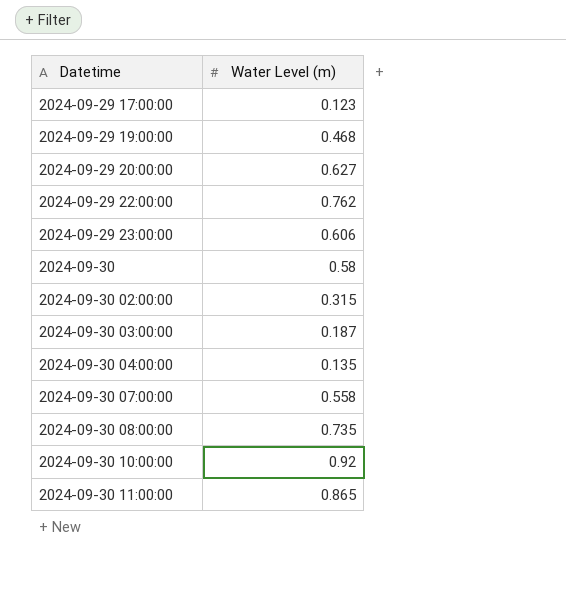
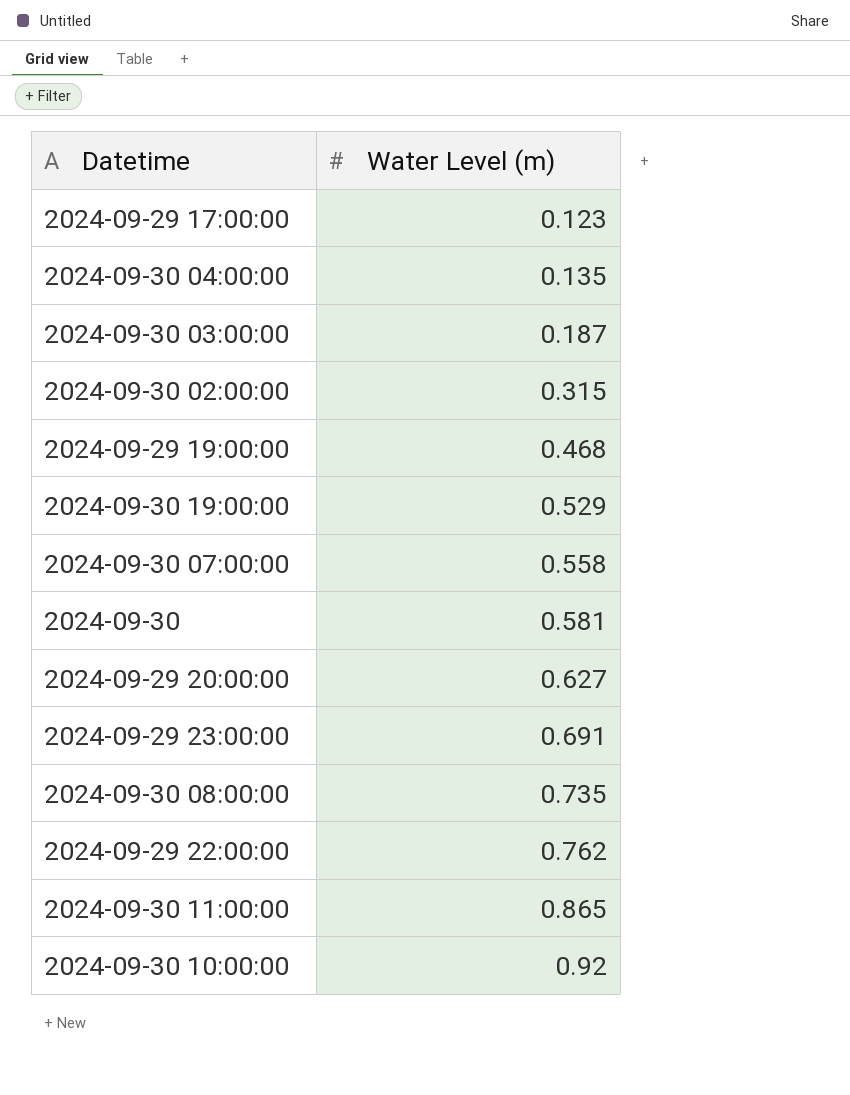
row order: Datetime ascending -> Water Level (m) ascending
row 2024-09-30 19:00:00: none -> 0.529
2024-09-30 | Water Level (m): 0.58 -> 0.581
2024-09-29 23:00:00 | Water Level (m): 0.606 -> 0.691

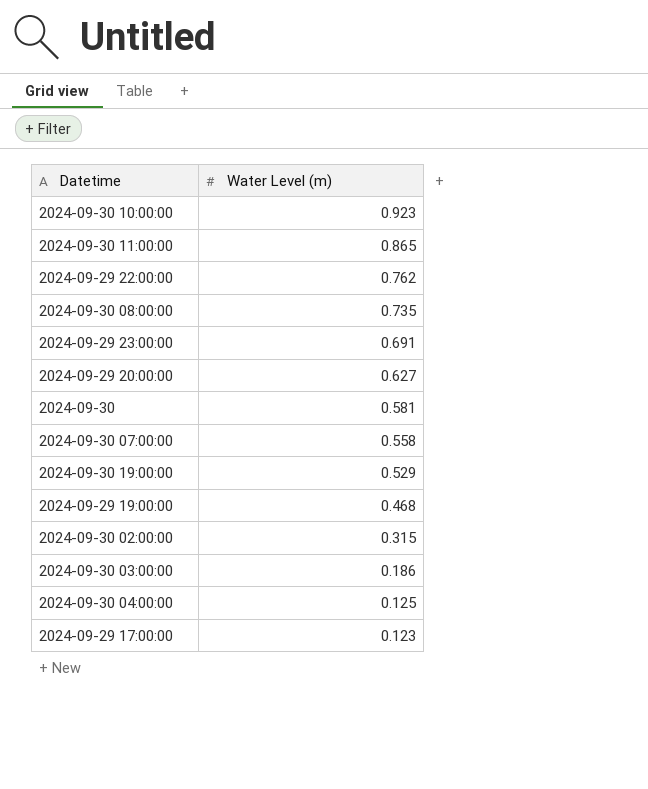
row order: Water Level (m) ascending -> Water Level (m) descending
2024-09-30 10:00:00 | Water Level (m): 0.92 -> 0.923
2024-09-30 03:00:00 | Water Level (m): 0.187 -> 0.186
2024-09-30 04:00:00 | Water Level (m): 0.135 -> 0.125

